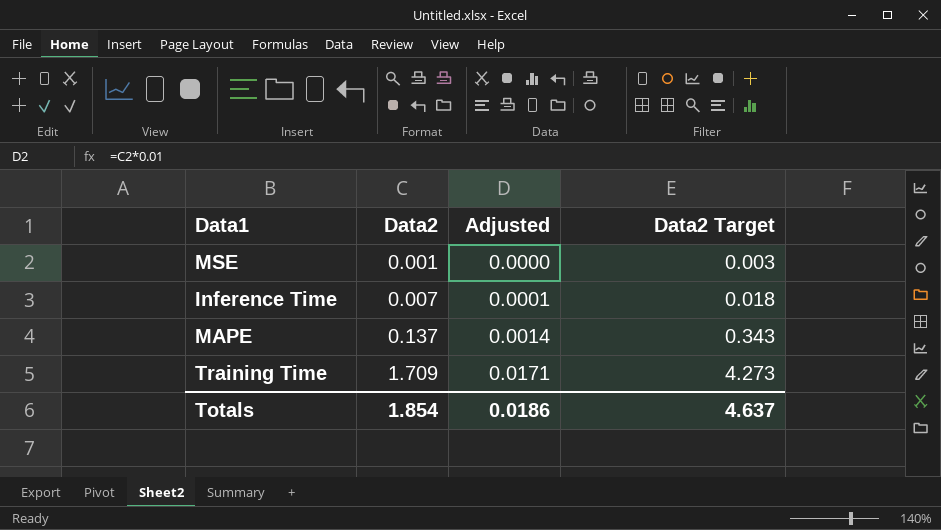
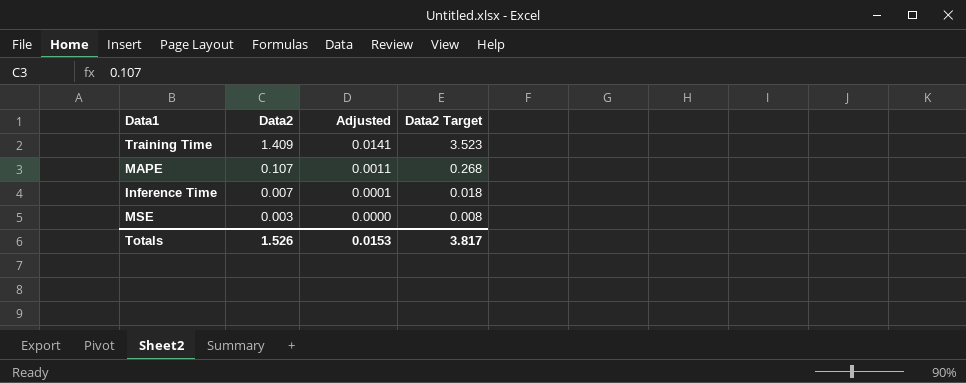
row order: Data2 ascending -> Data2 descending
Training Time | Data2: 1.709 -> 1.409
Training Time | Adjusted: 0.0171 -> 0.0141
Training Time | Data2 Target: 4.273 -> 3.523
MAPE | Data2: 0.137 -> 0.107
MAPE | Adjusted: 0.0014 -> 0.0011
MAPE | Data2 Target: 0.343 -> 0.268
MSE | Data2: 0.001 -> 0.003
MSE | Data2 Target: 0.003 -> 0.008
Totals | Data2: 1.854 -> 1.526
Totals | Adjusted: 0.0186 -> 0.0153
Totals | Data2 Target: 4.637 -> 3.817

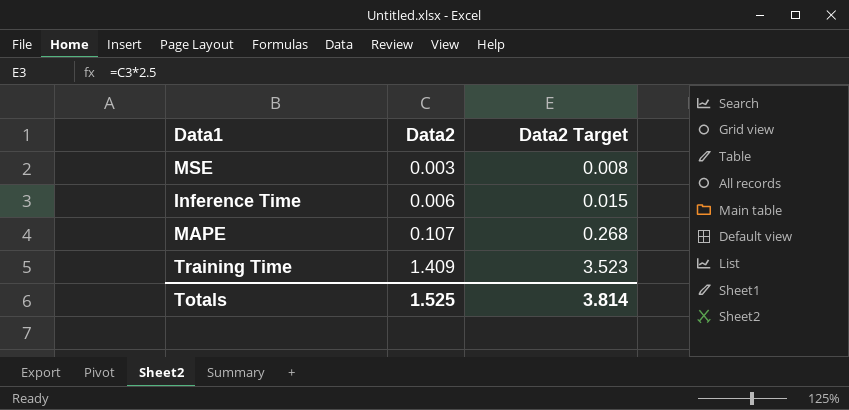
row order: Data2 descending -> Data2 ascending
column Adjusted | formula: [Data2] * 0.01 -> none
Inference Time | Data2: 0.007 -> 0.006
Inference Time | Data2 Target: 0.018 -> 0.015
Totals | Data2: 1.526 -> 1.525
Totals | Data2 Target: 3.817 -> 3.814

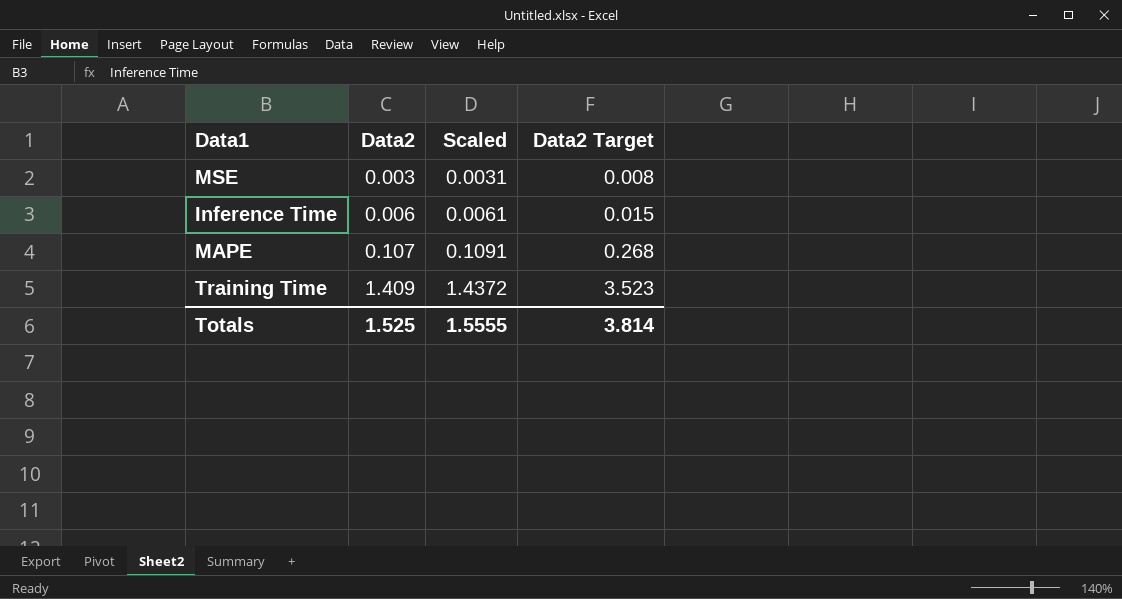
column Scaled | formula: none -> [Data2] * 1.02

